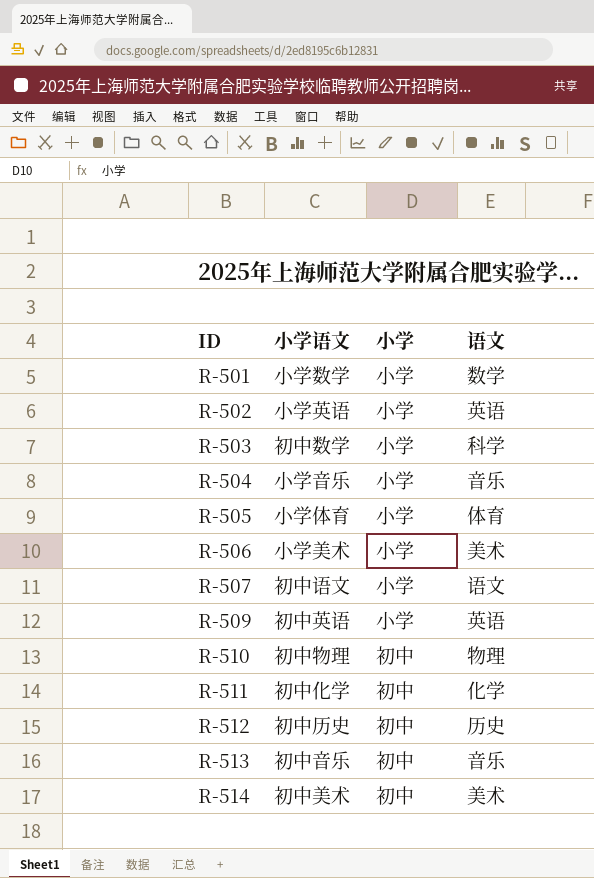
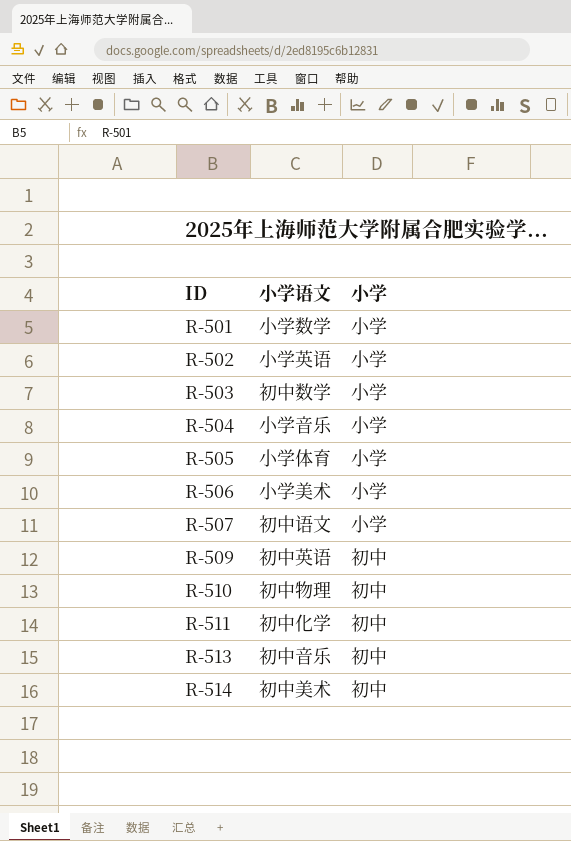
column 语文 | position: 4 -> none
row R-512: 初中历史 | 初中 | 历史 -> none
R-509 | 小学: 小学 -> 初中

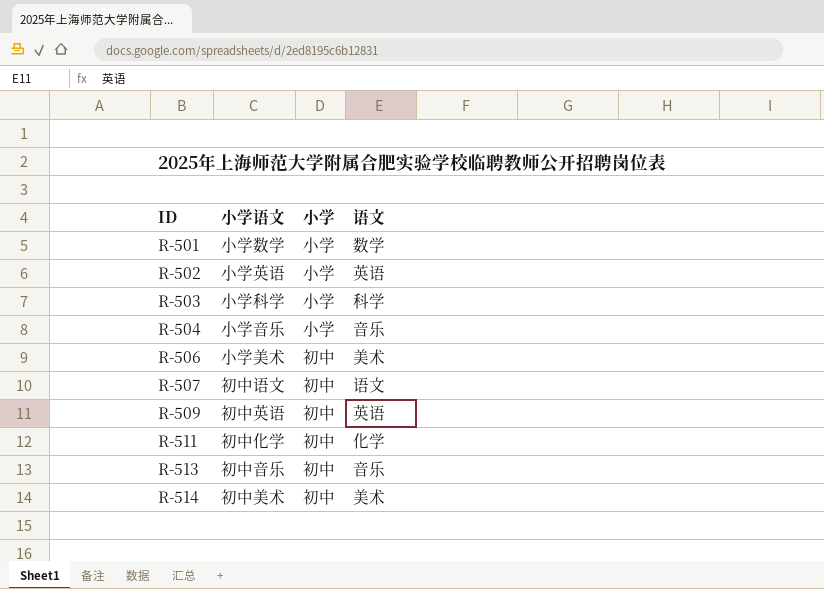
column 语文 | position: none -> 4
row R-505: 小学体育 | 小学 -> none
row R-510: 初中物理 | 初中 -> none
R-503 | 小学语文: 初中数学 -> 小学科学
R-506 | 小学: 小学 -> 初中
R-507 | 小学: 小学 -> 初中

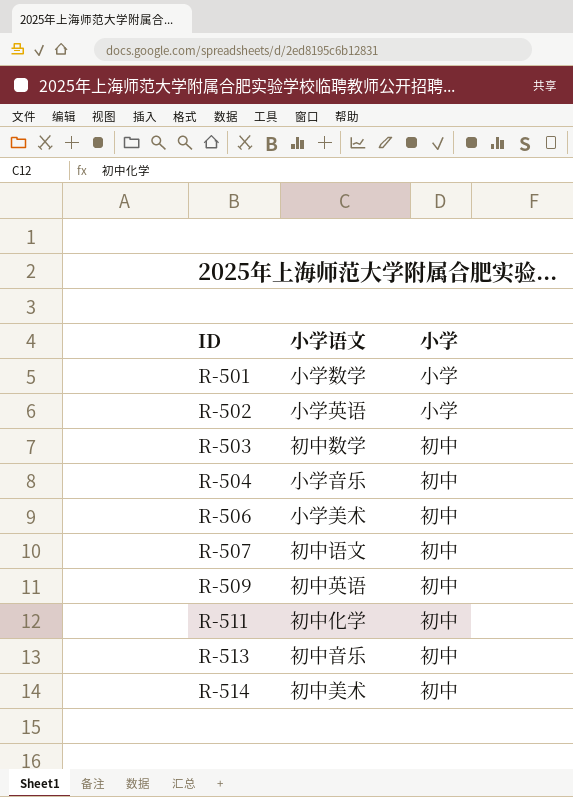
column 语文 | position: 4 -> none
R-503 | 小学语文: 小学科学 -> 初中数学
R-503 | 小学: 小学 -> 初中
R-504 | 小学: 小学 -> 初中

